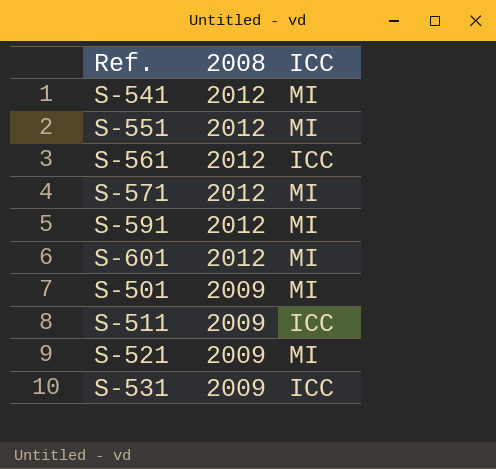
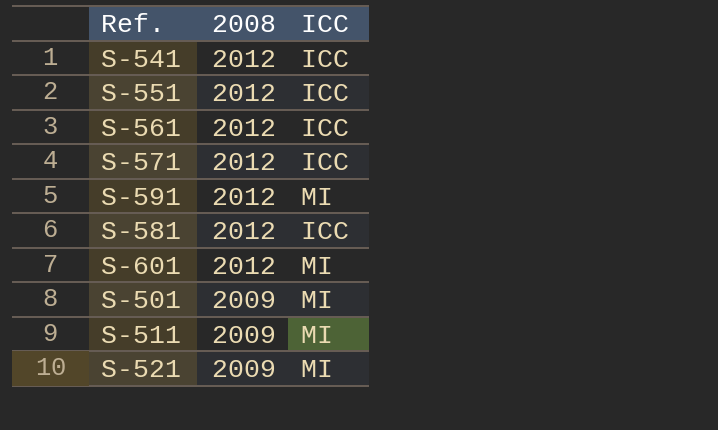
row S-531: 2009 | ICC -> none
S-541 | ICC: MI -> ICC
S-551 | ICC: MI -> ICC
S-571 | ICC: MI -> ICC
row S-581: none -> 2012 | ICC
S-511 | ICC: ICC -> MI

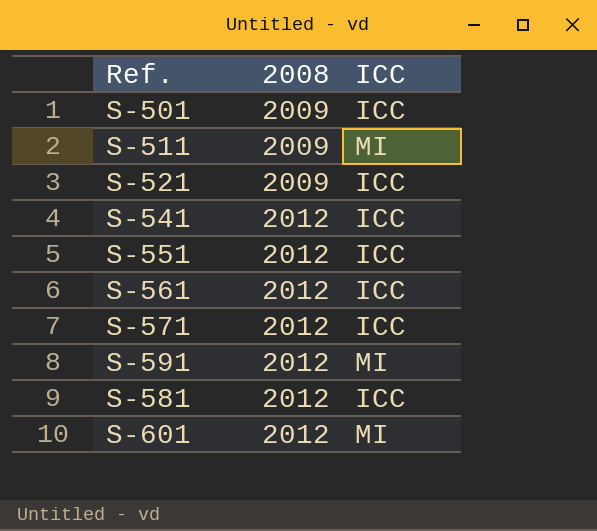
row order: 2008 descending -> 2008 ascending
S-501 | ICC: MI -> ICC
S-521 | ICC: MI -> ICC

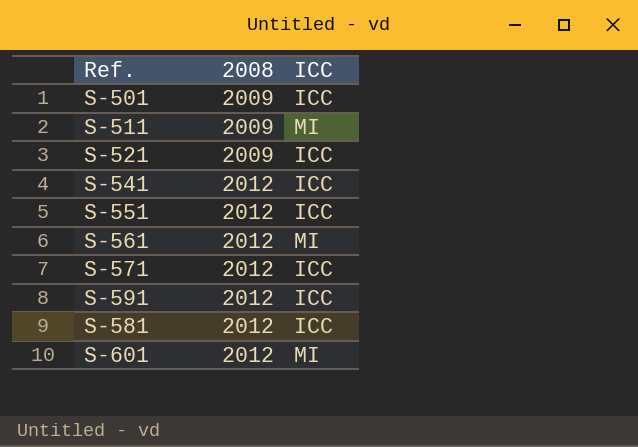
S-561 | ICC: ICC -> MI
S-591 | ICC: MI -> ICC

